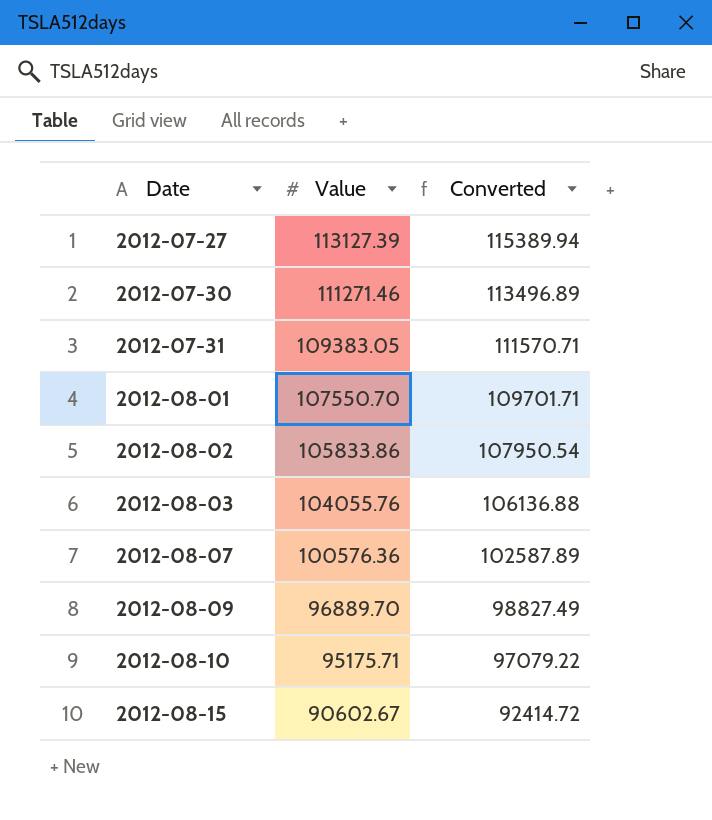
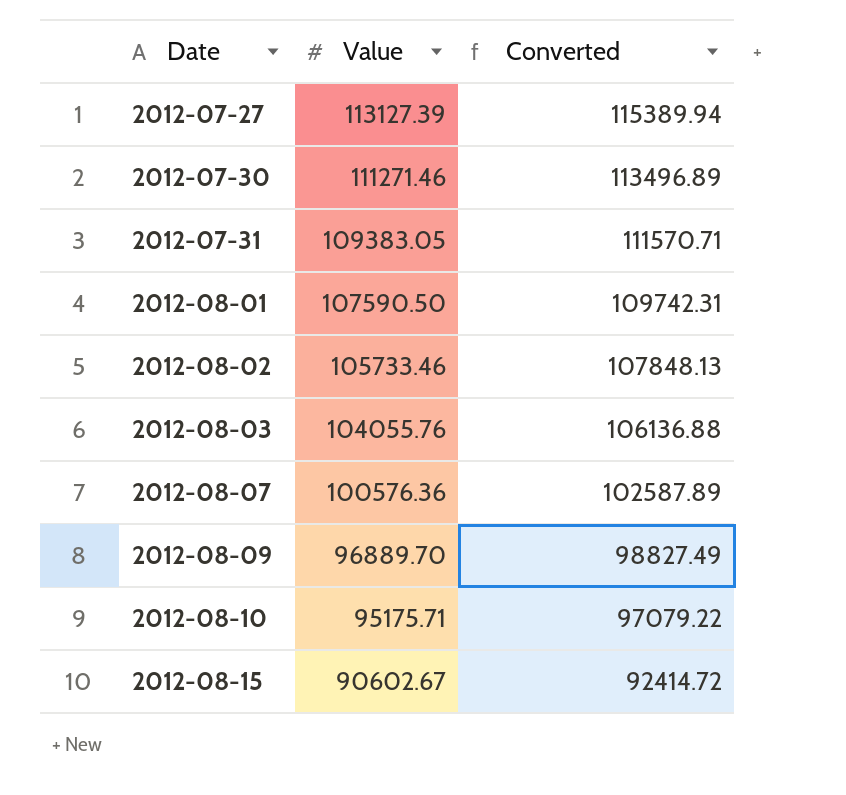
2012-08-01 | Value: 107550.70 -> 107590.50
2012-08-01 | Converted: 109701.71 -> 109742.31
2012-08-02 | Value: 105833.86 -> 105733.46
2012-08-02 | Converted: 107950.54 -> 107848.13

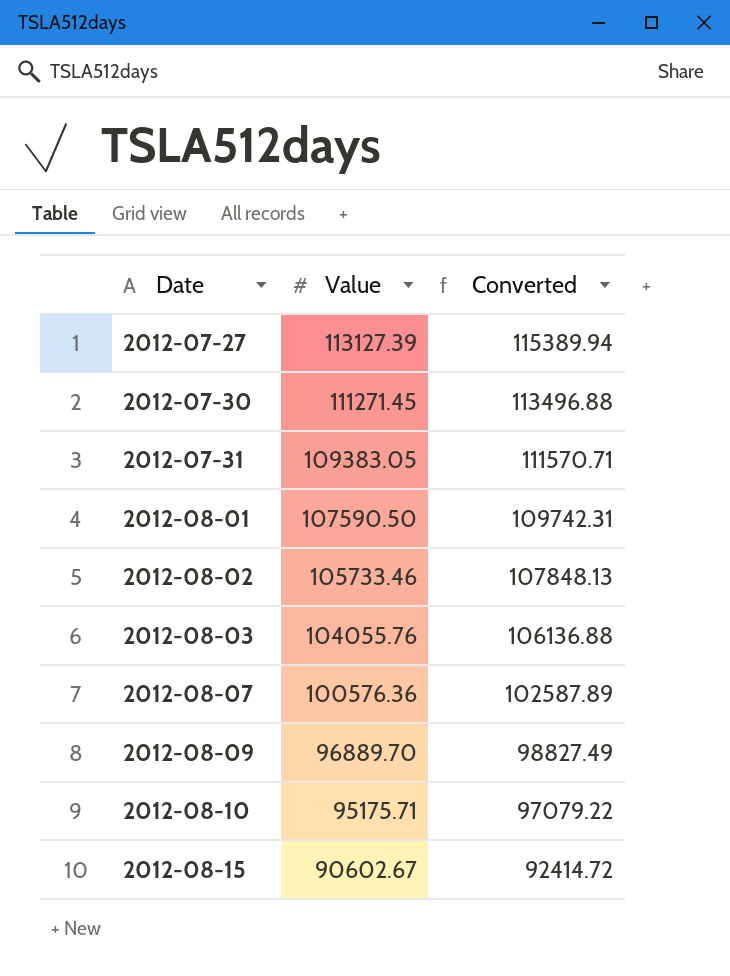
2012-07-30 | Value: 111271.46 -> 111271.45
2012-07-30 | Converted: 113496.89 -> 113496.88

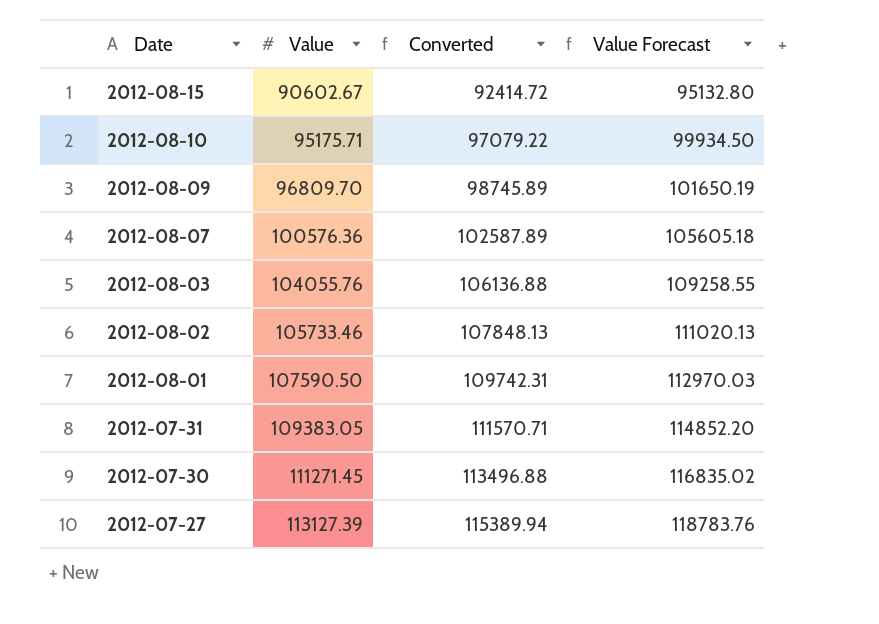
row order: Date ascending -> Date descending
column Value Forecast | formula: none -> [Value] * 1.05
2012-08-09 | Value: 96889.70 -> 96809.70
2012-08-09 | Converted: 98827.49 -> 98745.89

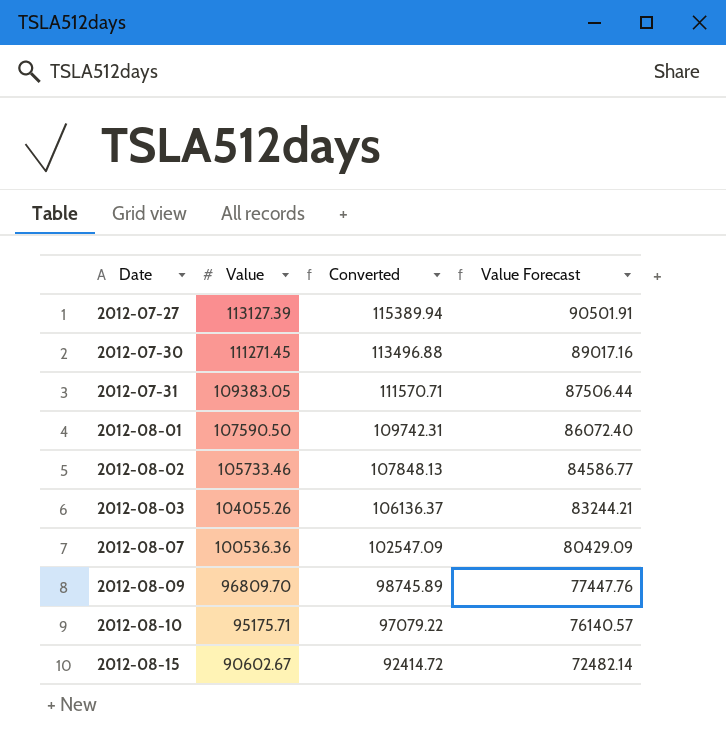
row order: Date descending -> Date ascending
column Value Forecast | formula: [Value] * 1.05 -> [Value] * 0.8
2012-08-03 | Value: 104055.76 -> 104055.26
2012-08-03 | Converted: 106136.88 -> 106136.37
2012-08-07 | Value: 100576.36 -> 100536.36
2012-08-07 | Converted: 102587.89 -> 102547.09

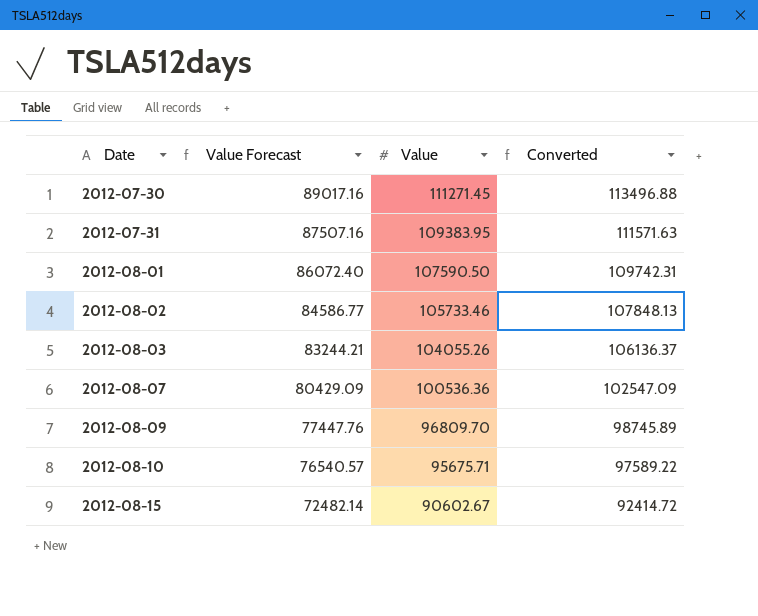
column Value Forecast | position: 4 -> 2
row 2012-07-27: 113127.39 | 115389.94 | 90501.91 -> none
2012-07-31 | Value Forecast: 87506.44 -> 87507.16
2012-07-31 | Value: 109383.05 -> 109383.95
2012-07-31 | Converted: 111570.71 -> 111571.63
2012-08-10 | Value Forecast: 76140.57 -> 76540.57
2012-08-10 | Value: 95175.71 -> 95675.71
2012-08-10 | Converted: 97079.22 -> 97589.22

